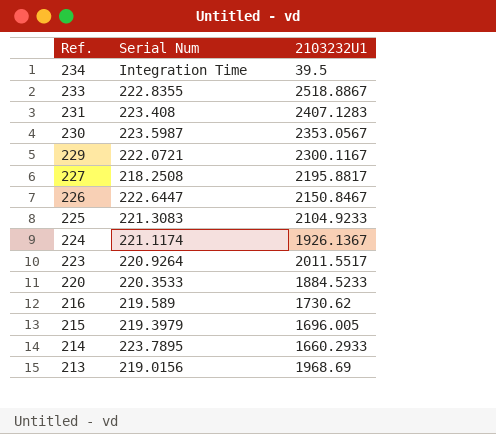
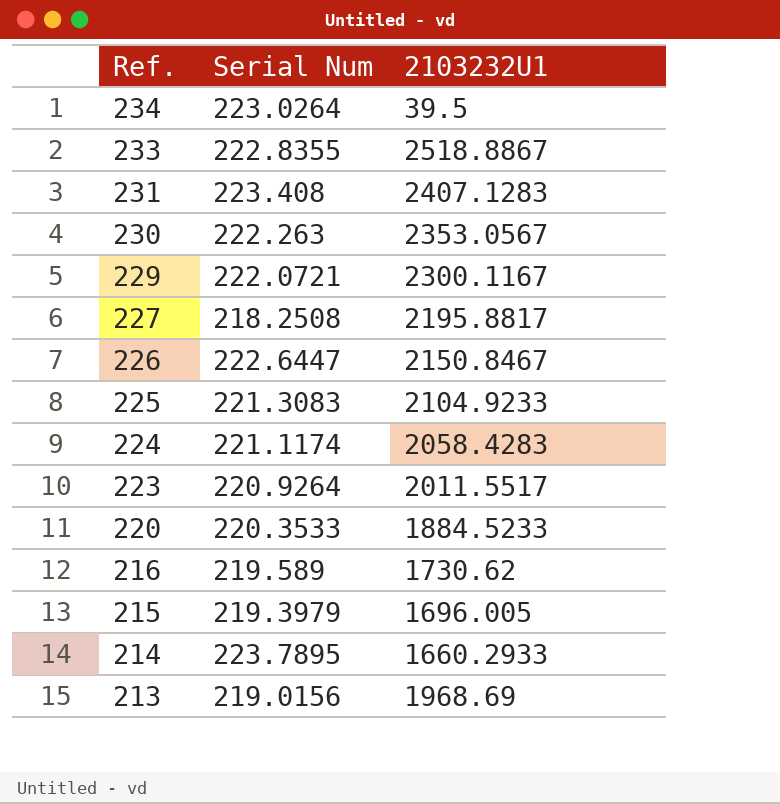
234 | Serial Num: Integration Time -> 223.0264
230 | Serial Num: 223.5987 -> 222.263
224 | 2103232U1: 1926.1367 -> 2058.4283

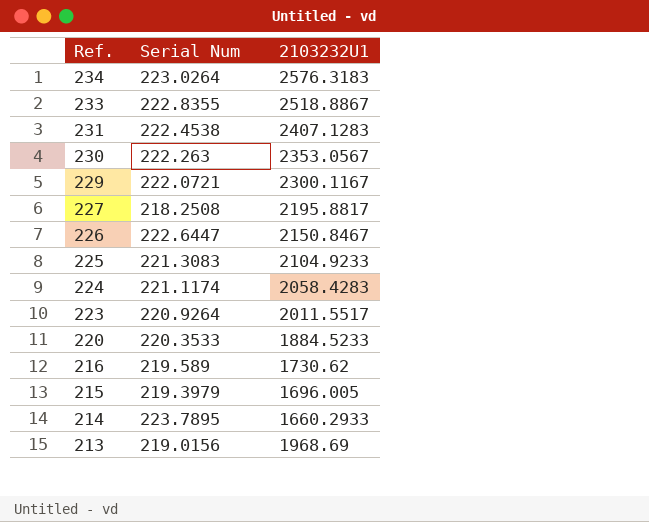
234 | 2103232U1: 39.5 -> 2576.3183
231 | Serial Num: 223.408 -> 222.4538

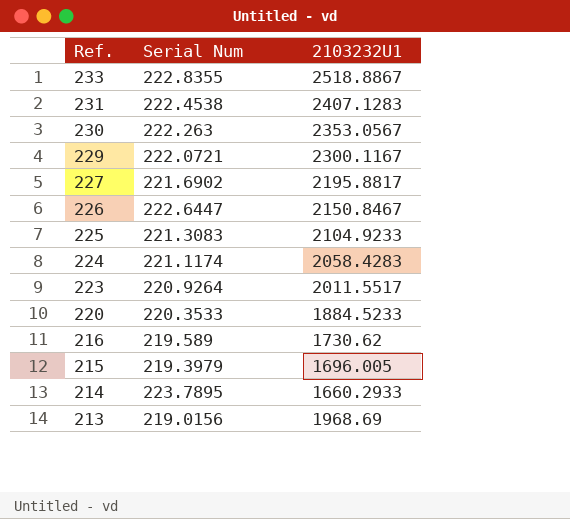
row 234: 223.0264 | 2576.3183 -> none
227 | Serial Num: 218.2508 -> 221.6902

